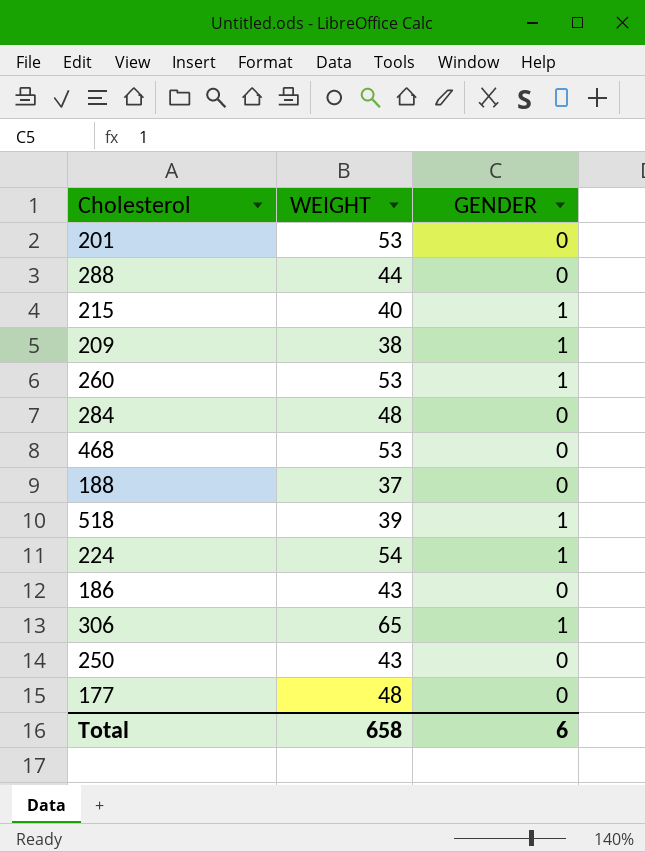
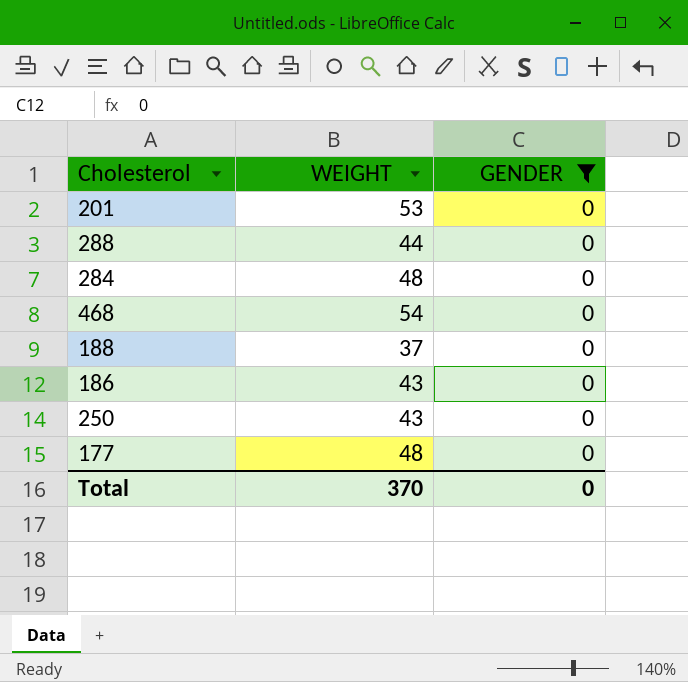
filter: none -> GENDER = 0
468 | WEIGHT: 53 -> 54
Total | WEIGHT: 658 -> 370
Total | GENDER: 6 -> 0

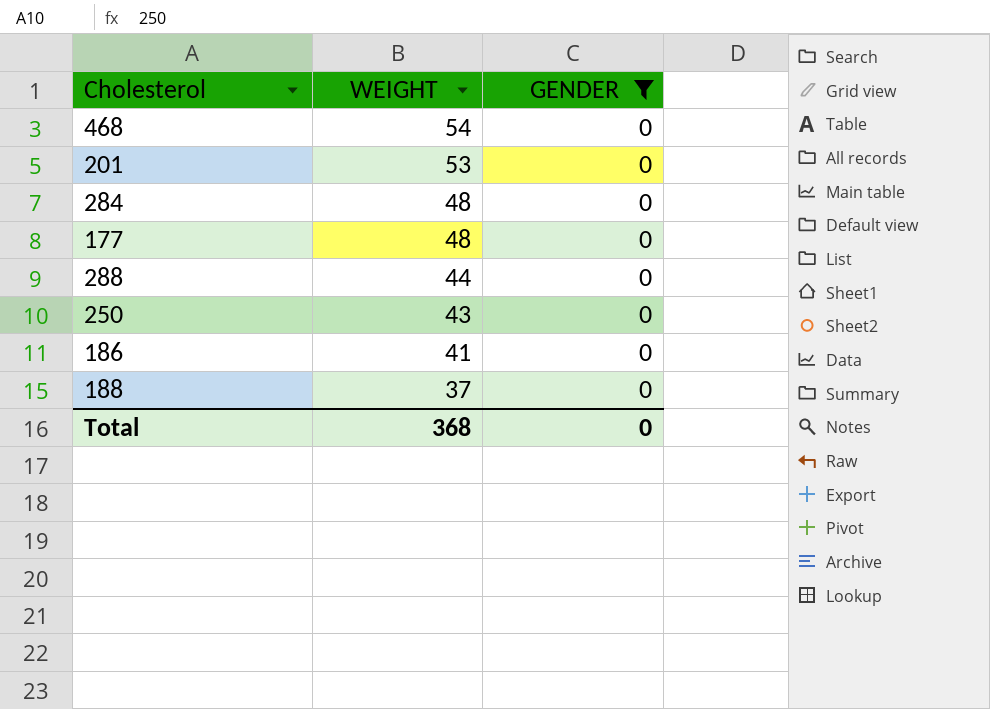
row order: none -> WEIGHT descending
186 | WEIGHT: 43 -> 41
Total | WEIGHT: 370 -> 368

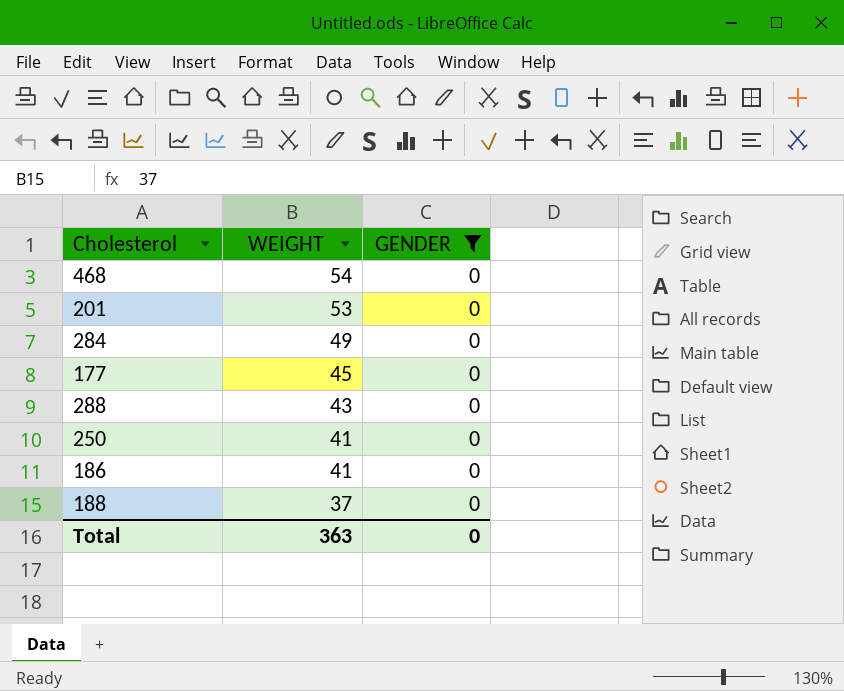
284 | WEIGHT: 48 -> 49
177 | WEIGHT: 48 -> 45
288 | WEIGHT: 44 -> 43
250 | WEIGHT: 43 -> 41
Total | WEIGHT: 368 -> 363

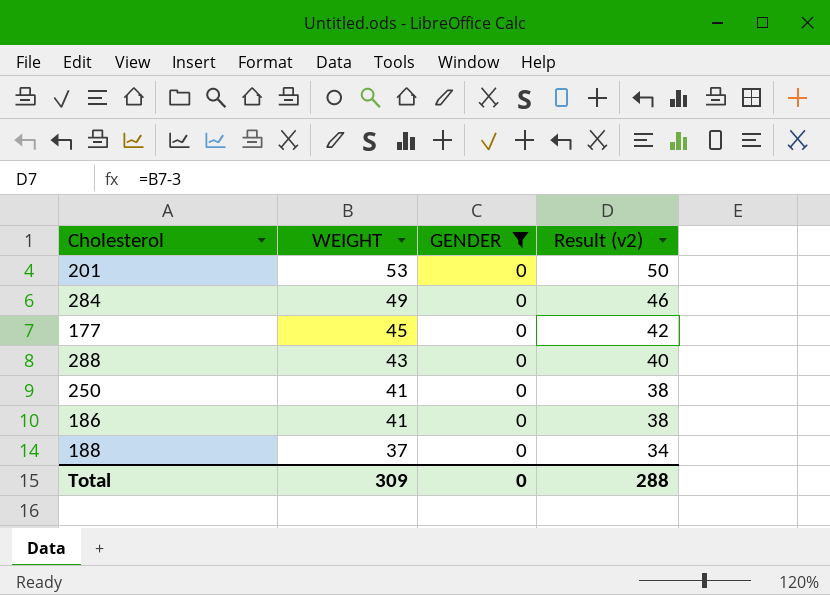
column Result (v2) | formula: none -> [WEIGHT] - 3
row 468: 54 | 0 -> none
Total | WEIGHT: 363 -> 309

